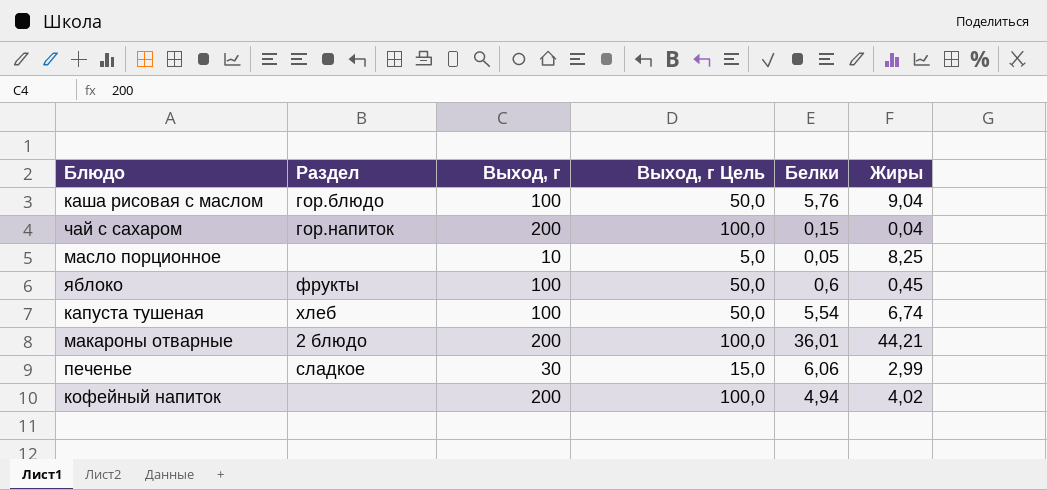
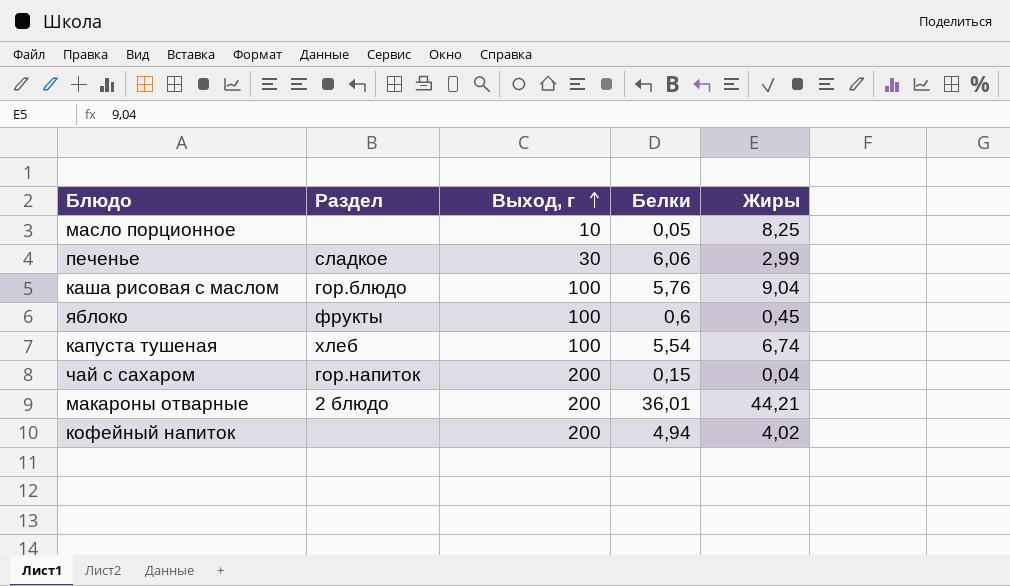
row order: none -> Выход, г ascending
column Выход, г Цель | formula: [Выход, г] * 0,5 -> none

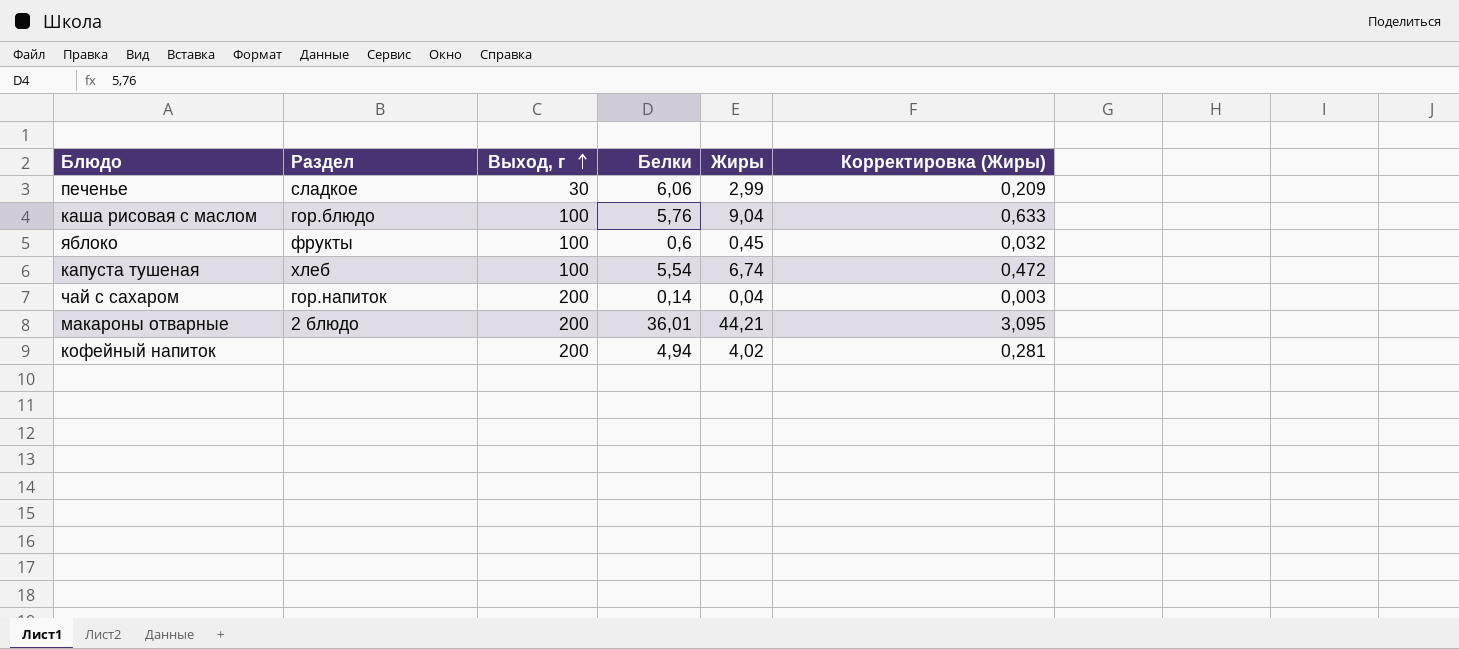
column Корректировка (Жиры) | formula: none -> [Жиры] * 0,07
row масло порционное: none | 10 | 0,05 | 8,25 -> none
чай с сахаром | Белки: 0,15 -> 0,14

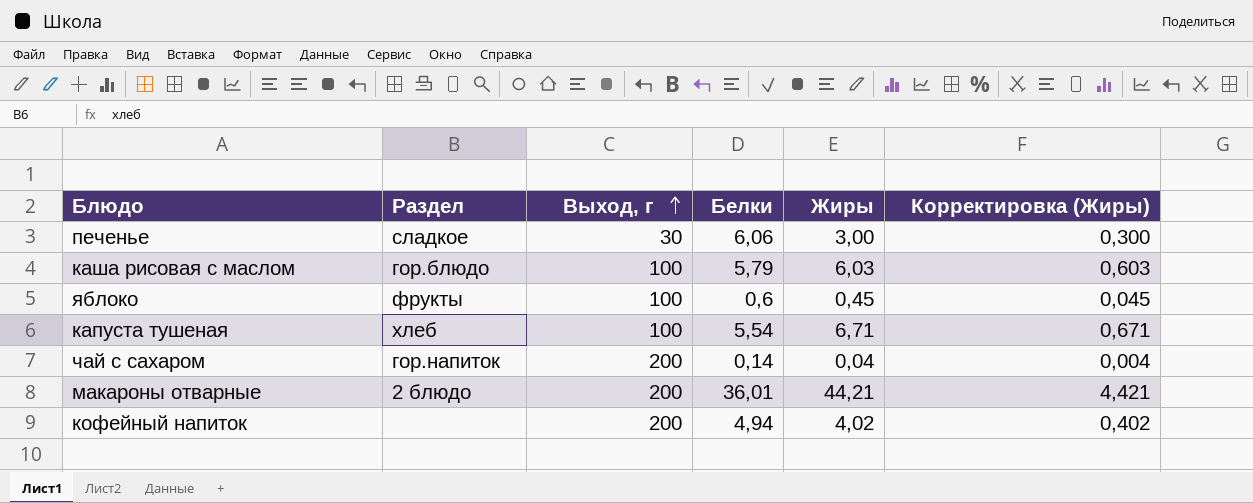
column Корректировка (Жиры) | formula: [Жиры] * 0,07 -> [Жиры] * 0,1
печенье | Жиры: 2,99 -> 3,00
каша рисовая с маслом | Белки: 5,76 -> 5,79
каша рисовая с маслом | Жиры: 9,04 -> 6,03
капуста тушеная | Жиры: 6,74 -> 6,71

